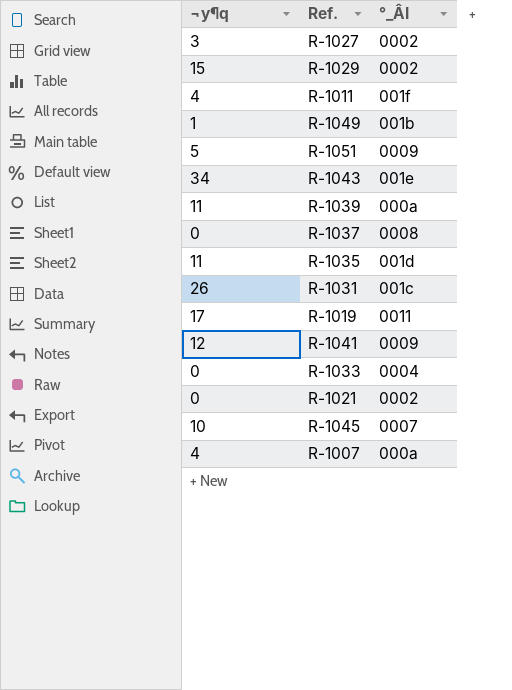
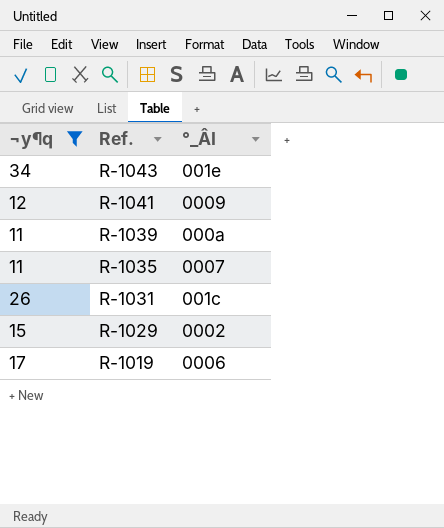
filter: none -> ¬y¶q >= 11
row order: none -> Ref. descending
R-1035 | °_ÂI: 001d -> 0007
R-1019 | °_ÂI: 0011 -> 0006

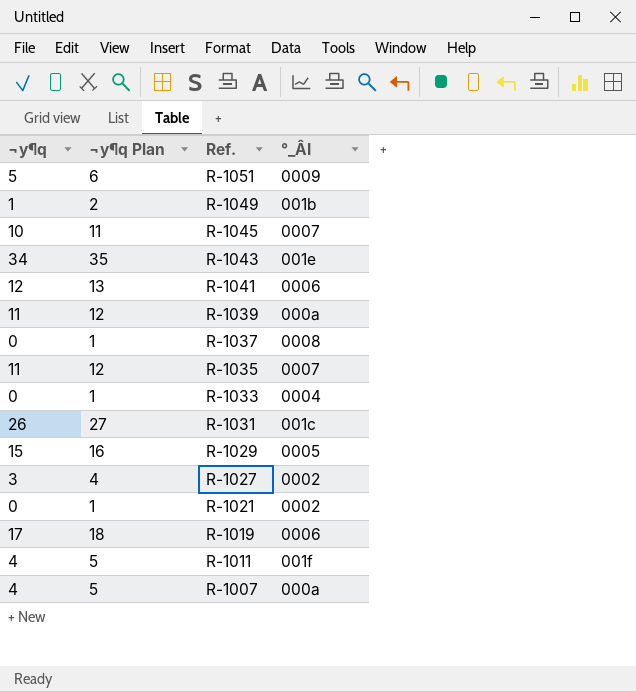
filter: ¬y¶q >= 11 -> none
column ¬y¶q Plan | formula: none -> [¬y¶q] + 1
R-1041 | °_ÂI: 0009 -> 0006
R-1029 | °_ÂI: 0002 -> 0005

